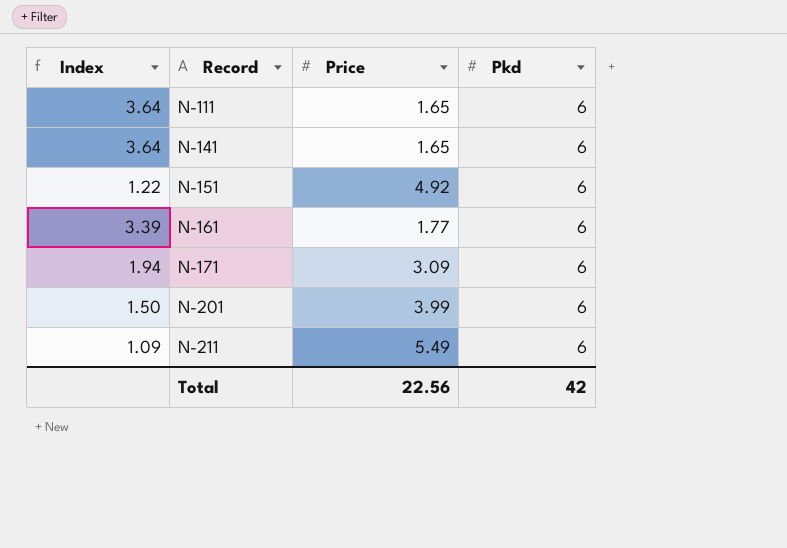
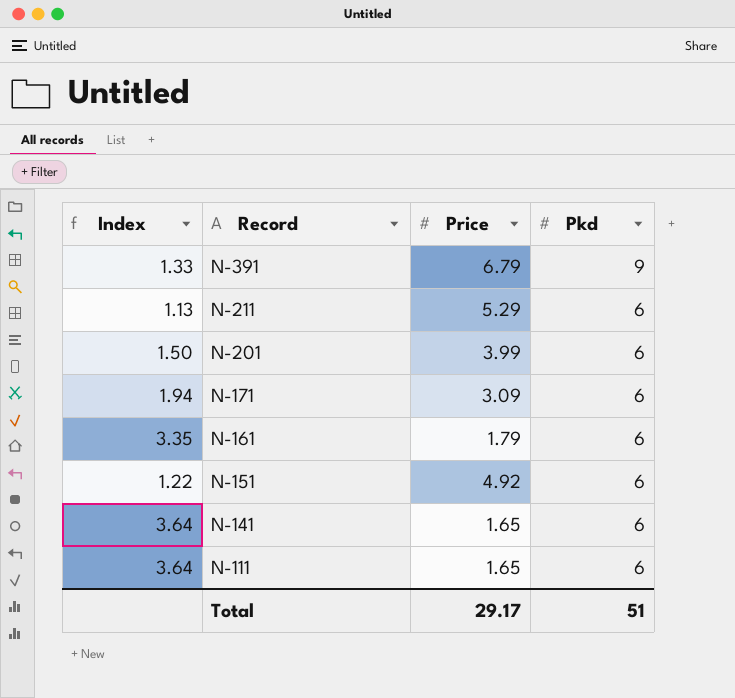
row order: Record ascending -> Record descending
row N-391: none -> 1.33 | 6.79 | 9
N-211 | Index: 1.09 -> 1.13
N-211 | Price: 5.49 -> 5.29
N-161 | Index: 3.39 -> 3.35
N-161 | Price: 1.77 -> 1.79
Total | Price: 22.56 -> 29.17
Total | Pkd: 42 -> 51

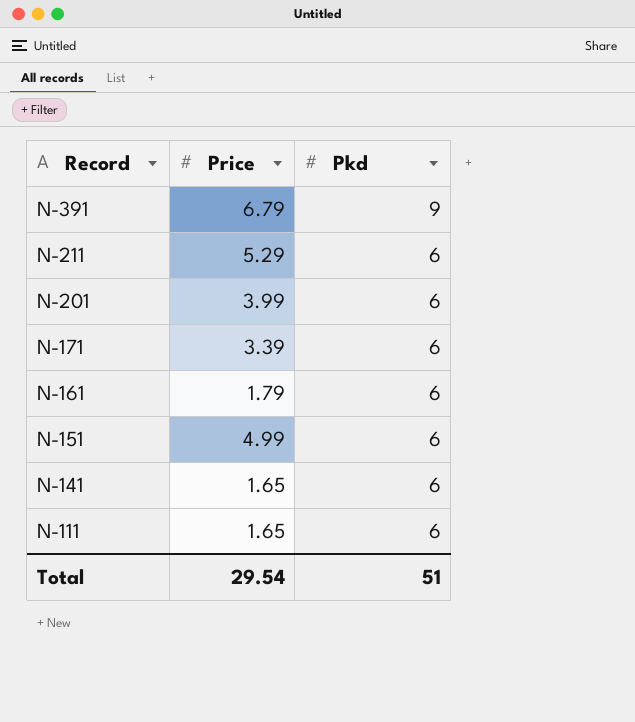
column Index | formula: [Pkd] / [Price] -> none
N-171 | Price: 3.09 -> 3.39
N-151 | Price: 4.92 -> 4.99
Total | Price: 29.17 -> 29.54

